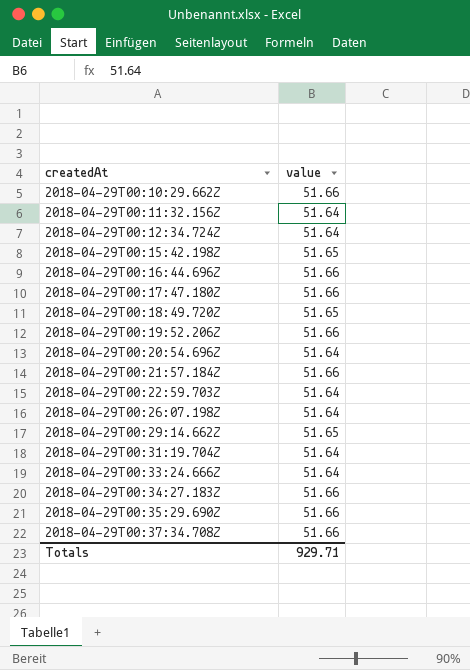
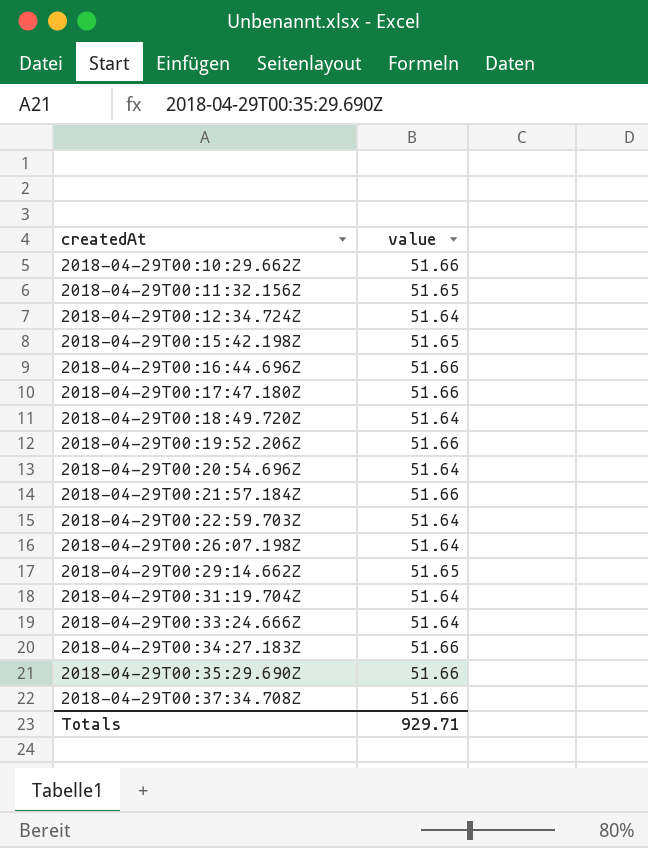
2018-04-29T00:11:32.156Z | value: 51.64 -> 51.65
2018-04-29T00:18:49.720Z | value: 51.65 -> 51.64

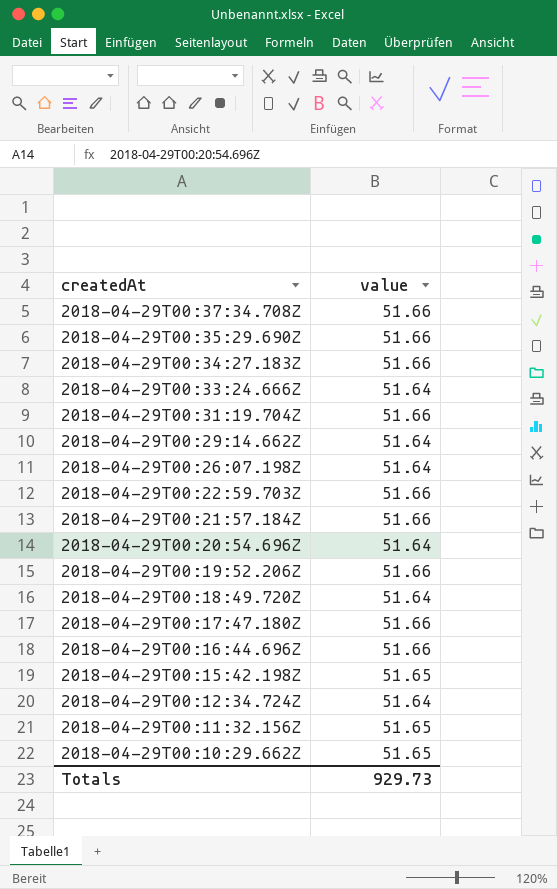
row order: createdAt ascending -> createdAt descending
2018-04-29T00:31:19.704Z | value: 51.64 -> 51.66
2018-04-29T00:29:14.662Z | value: 51.65 -> 51.64
2018-04-29T00:22:59.703Z | value: 51.64 -> 51.66
2018-04-29T00:10:29.662Z | value: 51.66 -> 51.65
Totals | value: 929.71 -> 929.73

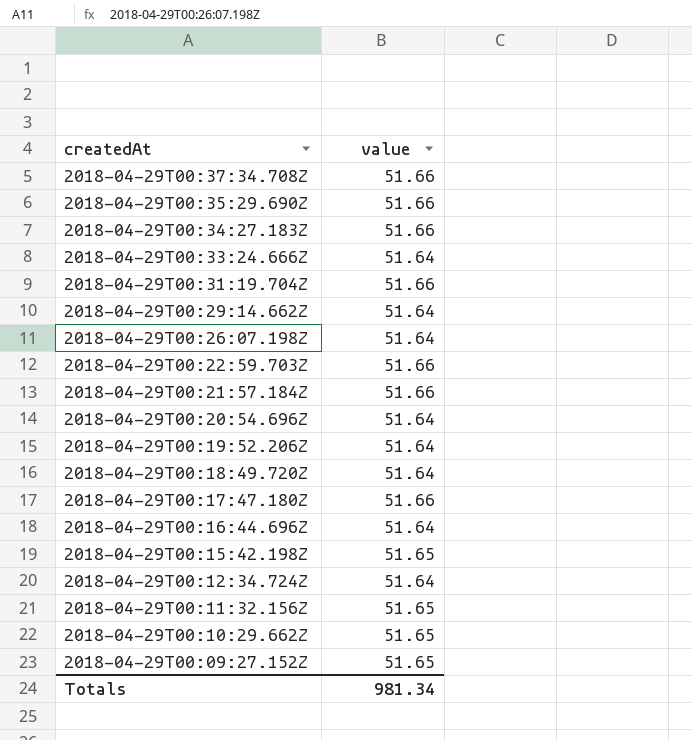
2018-04-29T00:19:52.206Z | value: 51.66 -> 51.64
2018-04-29T00:16:44.696Z | value: 51.66 -> 51.64
row 2018-04-29T00:09:27.152Z: none -> 51.65
Totals | value: 929.73 -> 981.34

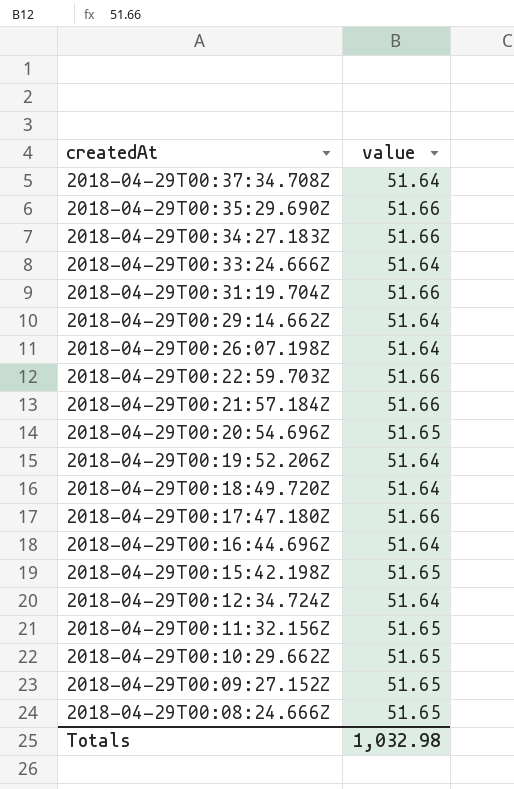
2018-04-29T00:37:34.708Z | value: 51.66 -> 51.64
2018-04-29T00:20:54.696Z | value: 51.64 -> 51.65
row 2018-04-29T00:08:24.666Z: none -> 51.65
Totals | value: 981.34 -> 1,032.98

